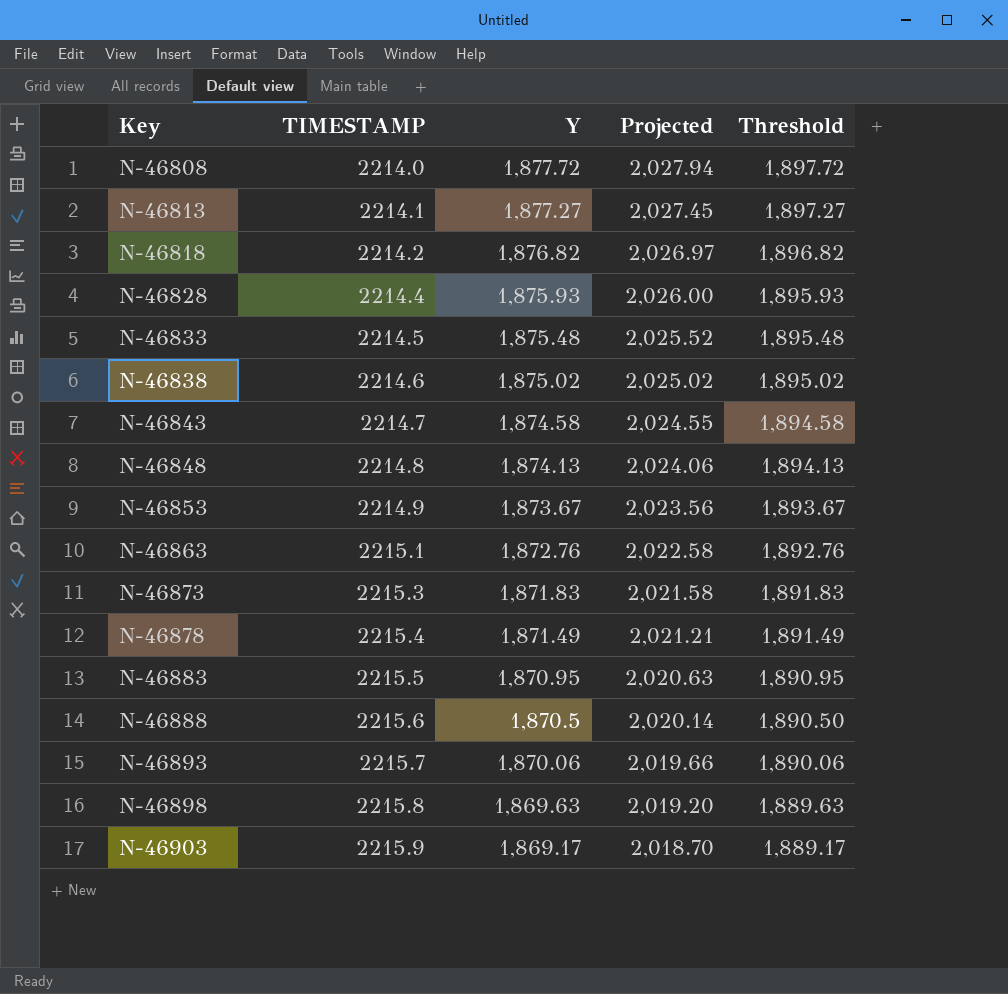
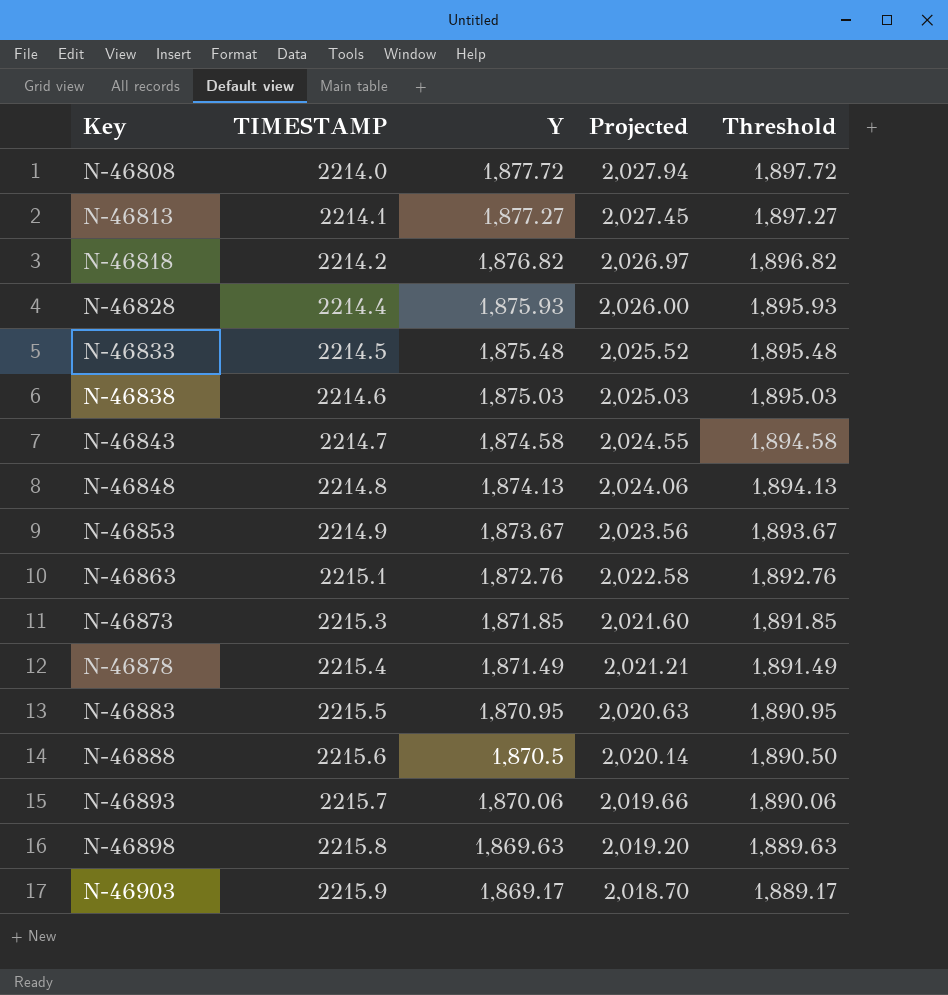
N-46838 | Y: 1,875.02 -> 1,875.03
N-46838 | Projected: 2,025.02 -> 2,025.03
N-46838 | Threshold: 1,895.02 -> 1,895.03
N-46873 | Y: 1,871.83 -> 1,871.85
N-46873 | Projected: 2,021.58 -> 2,021.60
N-46873 | Threshold: 1,891.83 -> 1,891.85

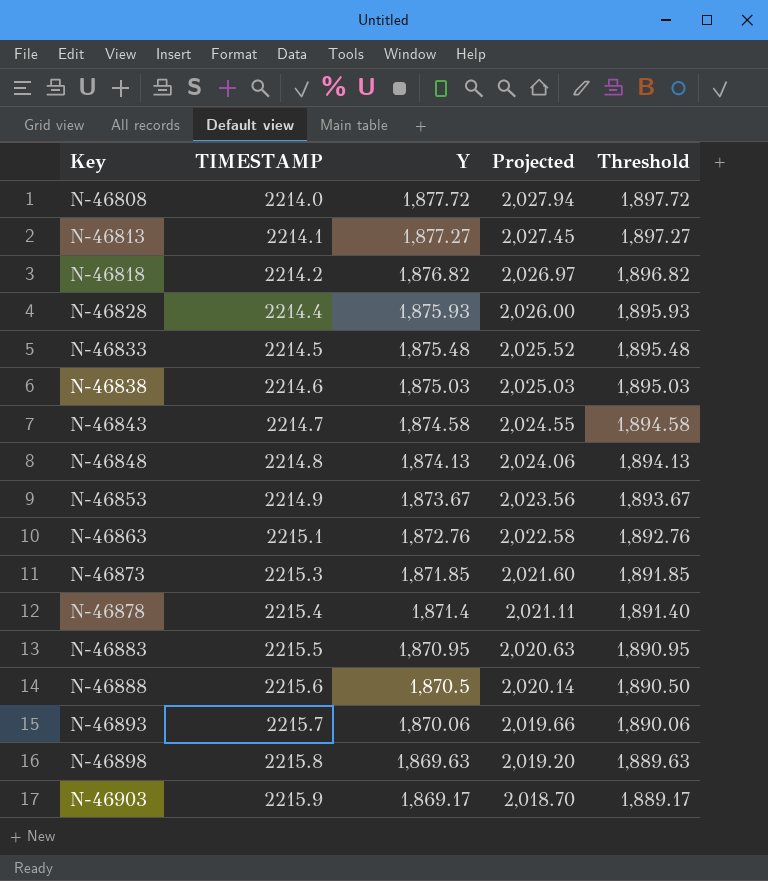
N-46878 | Y: 1,871.49 -> 1,871.4
N-46878 | Projected: 2,021.21 -> 2,021.11
N-46878 | Threshold: 1,891.49 -> 1,891.40

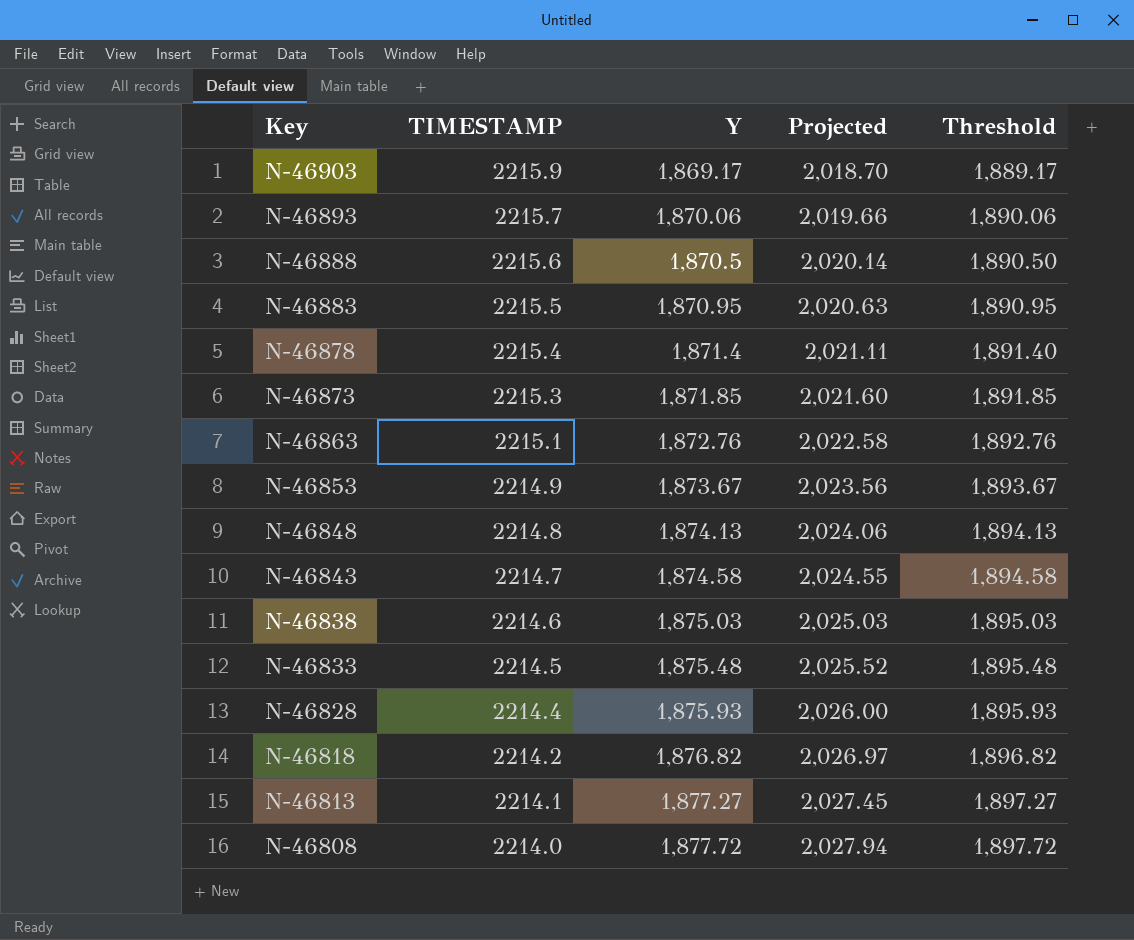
row order: Key ascending -> Key descending
row N-46898: 2215.8 | 1,869.63 | 2,019.20 | 1,889.63 -> none

